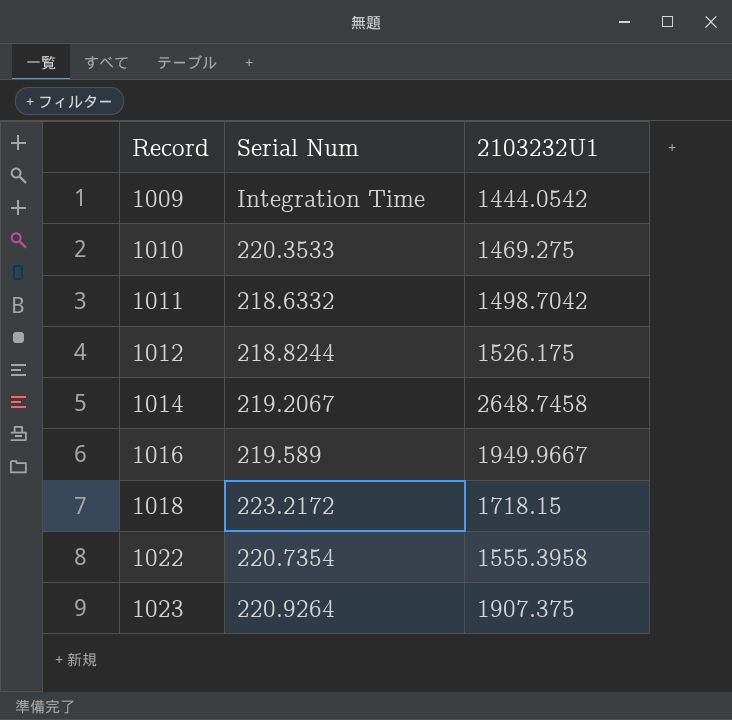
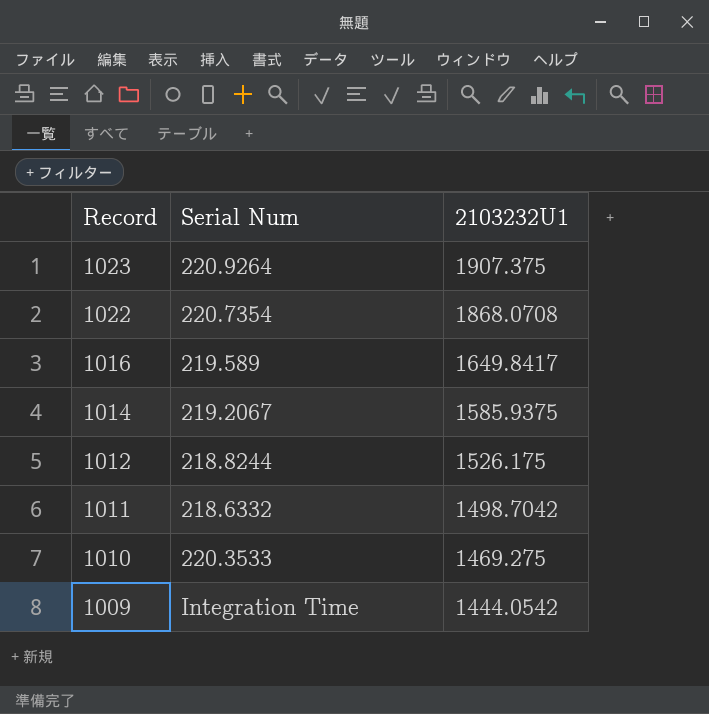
row order: Record ascending -> Record descending
row 1018: 223.2172 | 1718.15 -> none
1022 | 2103232U1: 1555.3958 -> 1868.0708
1016 | 2103232U1: 1949.9667 -> 1649.8417
1014 | 2103232U1: 2648.7458 -> 1585.9375

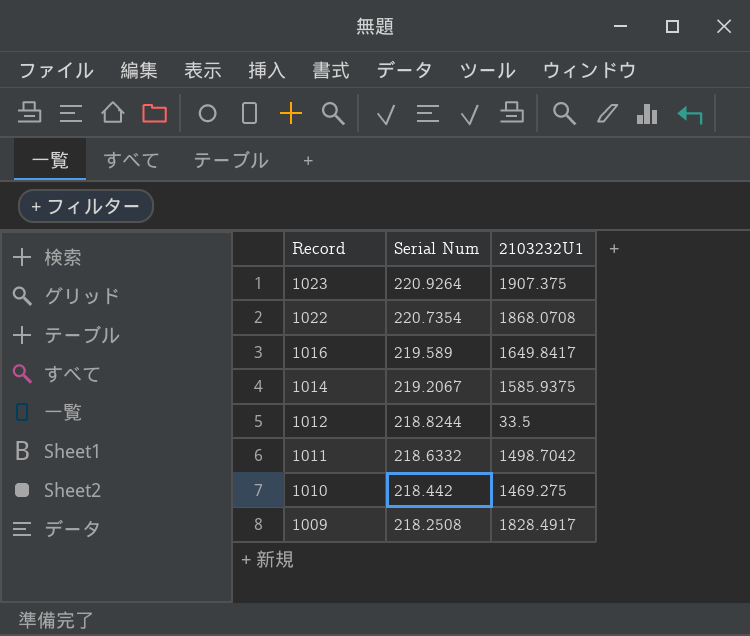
1012 | 2103232U1: 1526.175 -> 33.5
1010 | Serial Num: 220.3533 -> 218.442
1009 | Serial Num: Integration Time -> 218.2508
1009 | 2103232U1: 1444.0542 -> 1828.4917

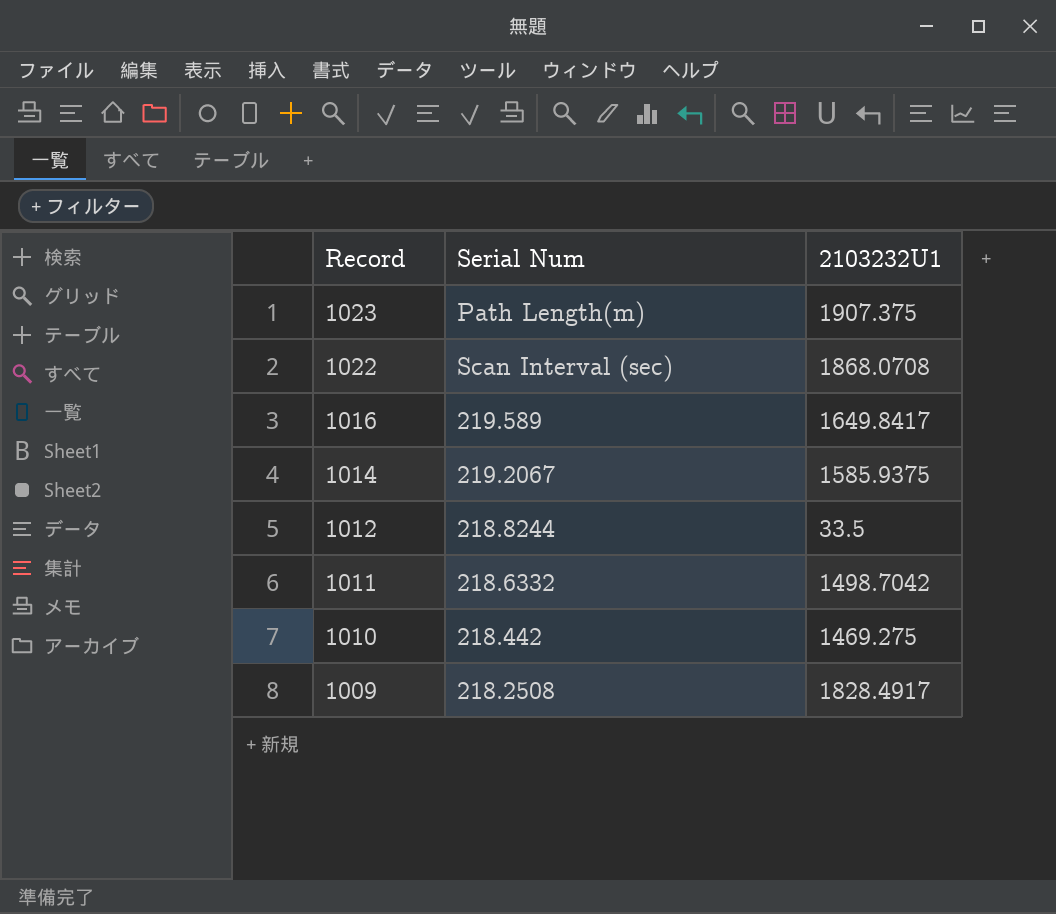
1023 | Serial Num: 220.9264 -> Path Length(m)
1022 | Serial Num: 220.7354 -> Scan Interval (sec)

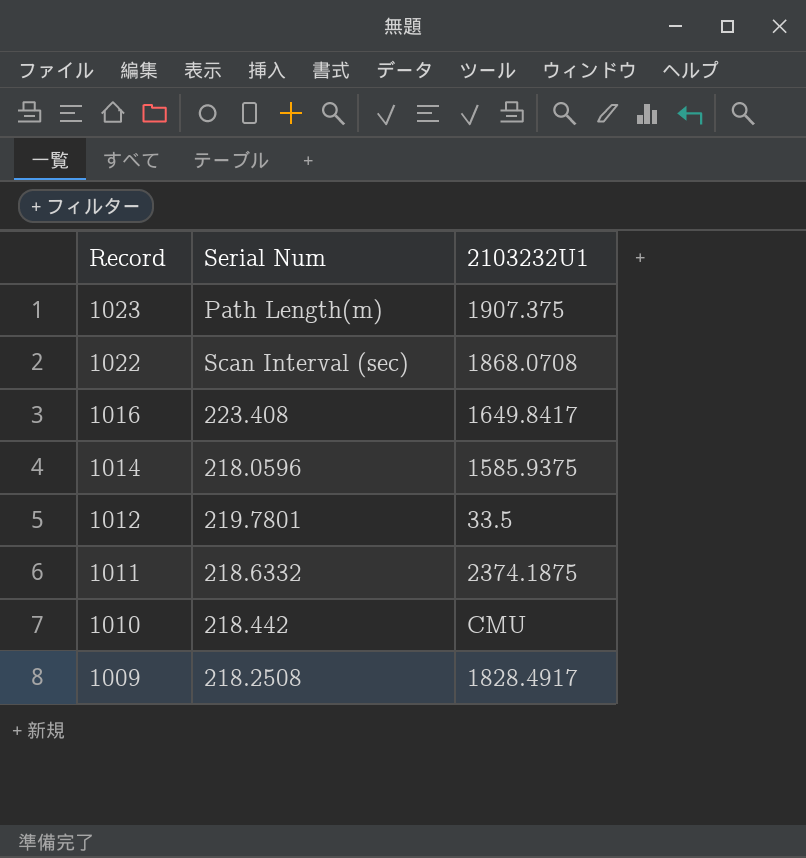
1016 | Serial Num: 219.589 -> 223.408
1014 | Serial Num: 219.2067 -> 218.0596
1012 | Serial Num: 218.8244 -> 219.7801
1011 | 2103232U1: 1498.7042 -> 2374.1875
1010 | 2103232U1: 1469.275 -> CMU

